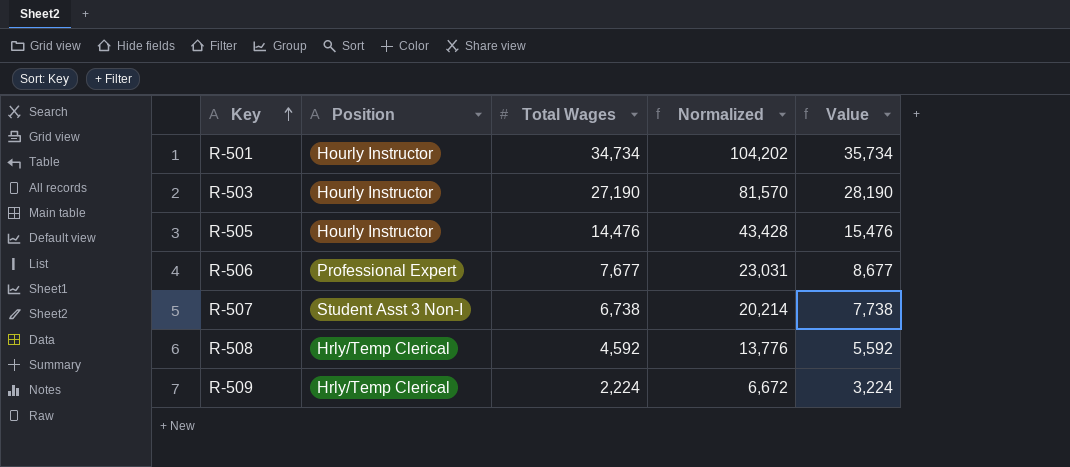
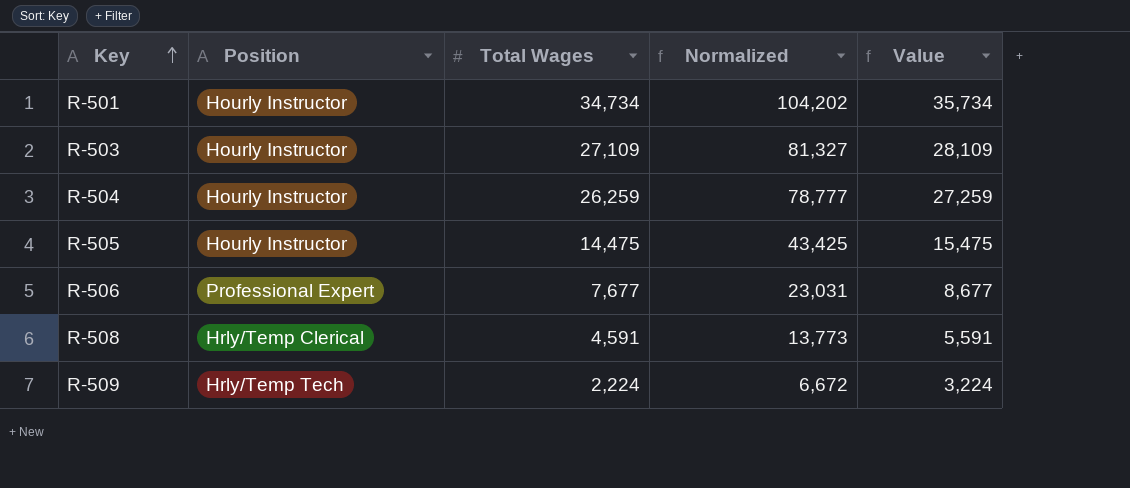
row R-507: Student Asst 3 Non-I | 6,738 | 20,214 | 7,738 -> none
R-503 | Total Wages: 27,190 -> 27,109
R-503 | Normalized: 81,570 -> 81,327
R-503 | Value: 28,190 -> 28,109
row R-504: none -> Hourly Instructor | 26,259 | 78,777 | 27,259
R-505 | Total Wages: 14,476 -> 14,475
R-505 | Normalized: 43,428 -> 43,425
R-505 | Value: 15,476 -> 15,475
R-508 | Total Wages: 4,592 -> 4,591
R-508 | Normalized: 13,776 -> 13,773
R-508 | Value: 5,592 -> 5,591
R-509 | Position: Hrly/Temp Clerical -> Hrly/Temp Tech

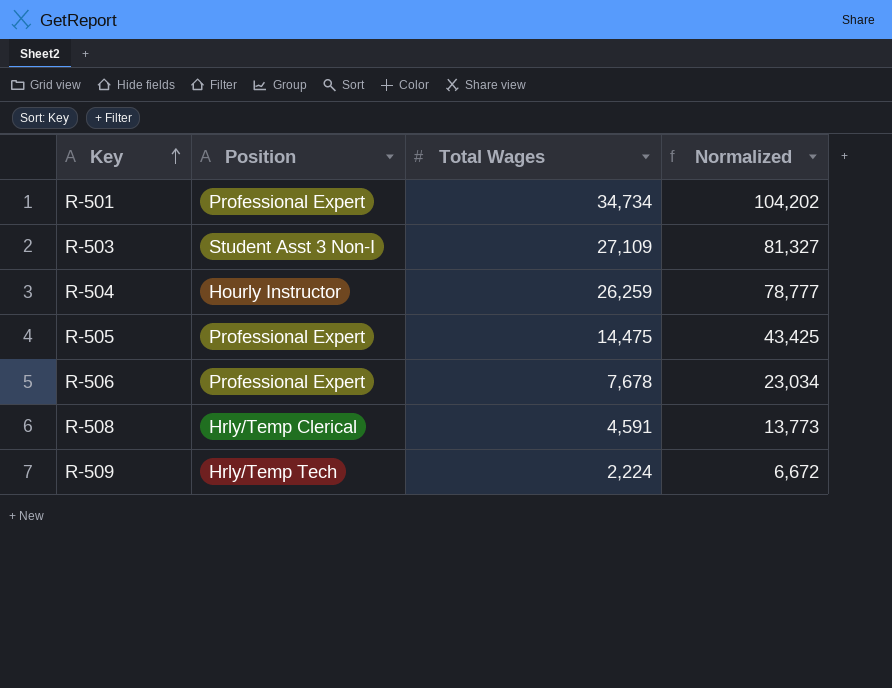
column Value | formula: [Total Wages] + 1000 -> none
R-501 | Position: Hourly Instructor -> Professional Expert
R-503 | Position: Hourly Instructor -> Student Asst 3 Non-I
R-505 | Position: Hourly Instructor -> Professional Expert
R-506 | Total Wages: 7,677 -> 7,678
R-506 | Normalized: 23,031 -> 23,034

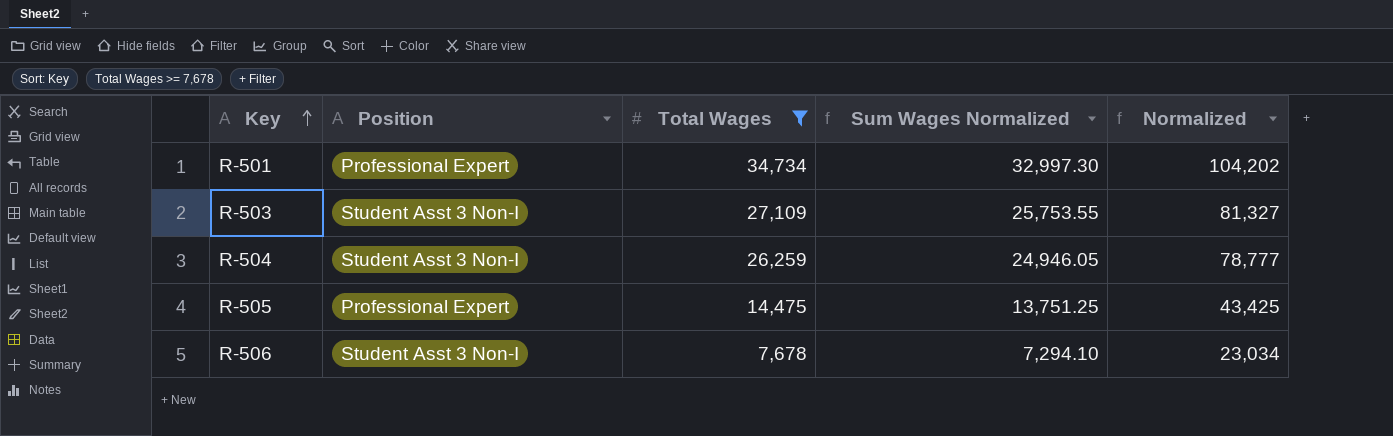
filter: none -> Total Wages >= 7,678
column Sum Wages Normalized | formula: none -> [Total Wages] * 0.95
R-504 | Position: Hourly Instructor -> Student Asst 3 Non-I
R-506 | Position: Professional Expert -> Student Asst 3 Non-I

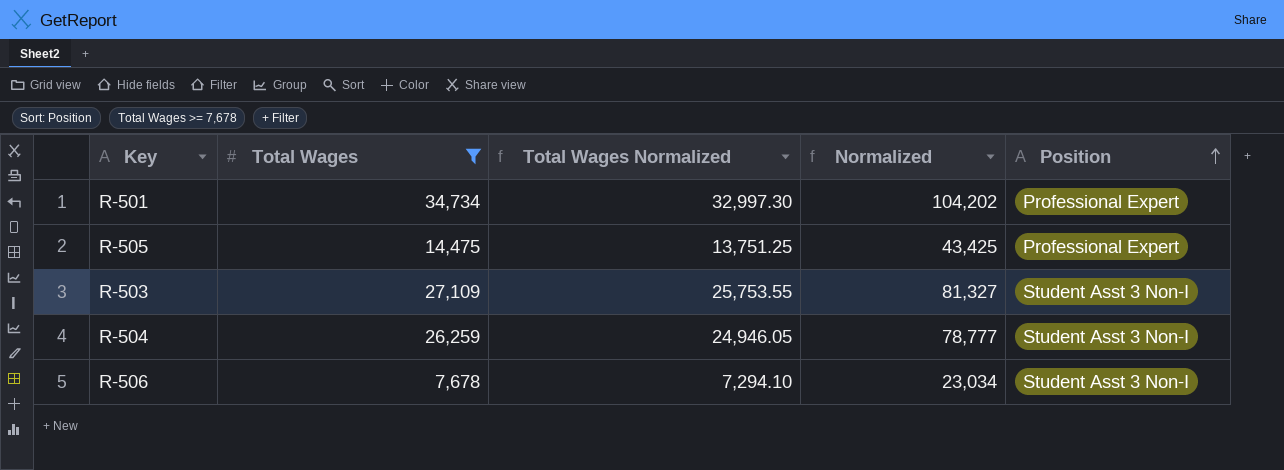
row order: Key ascending -> Position ascending
column name: Sum Wages Normalized -> Total Wages Normalized
column Position | position: 2 -> 5

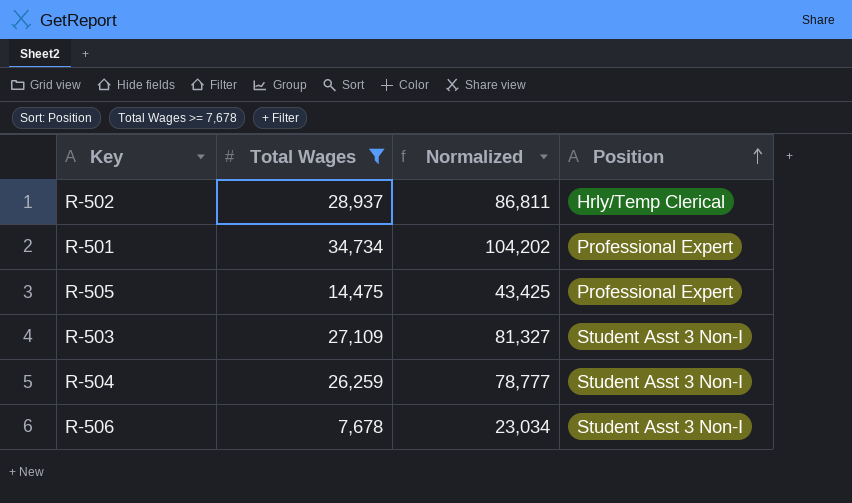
column Total Wages Normalized | formula: [Total Wages] * 0.95 -> none
row R-502: none -> 28,937 | 86,811 | Hrly/Temp Clerical

